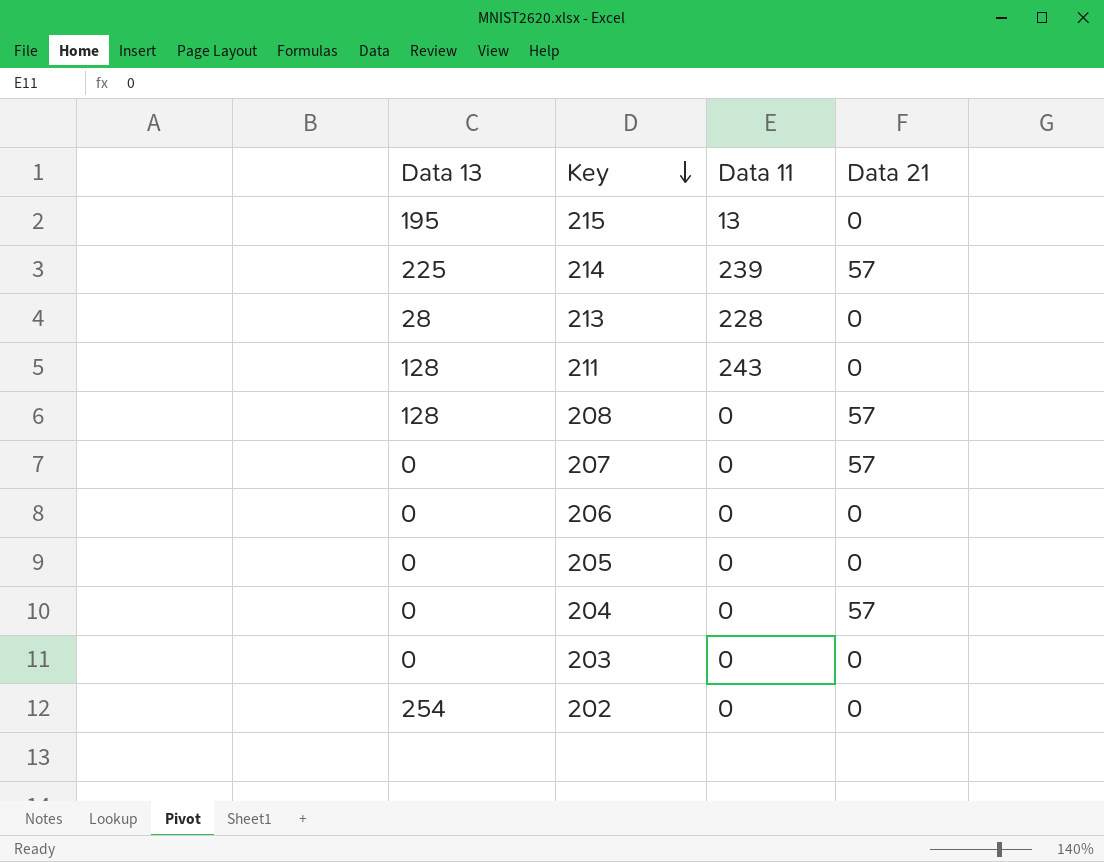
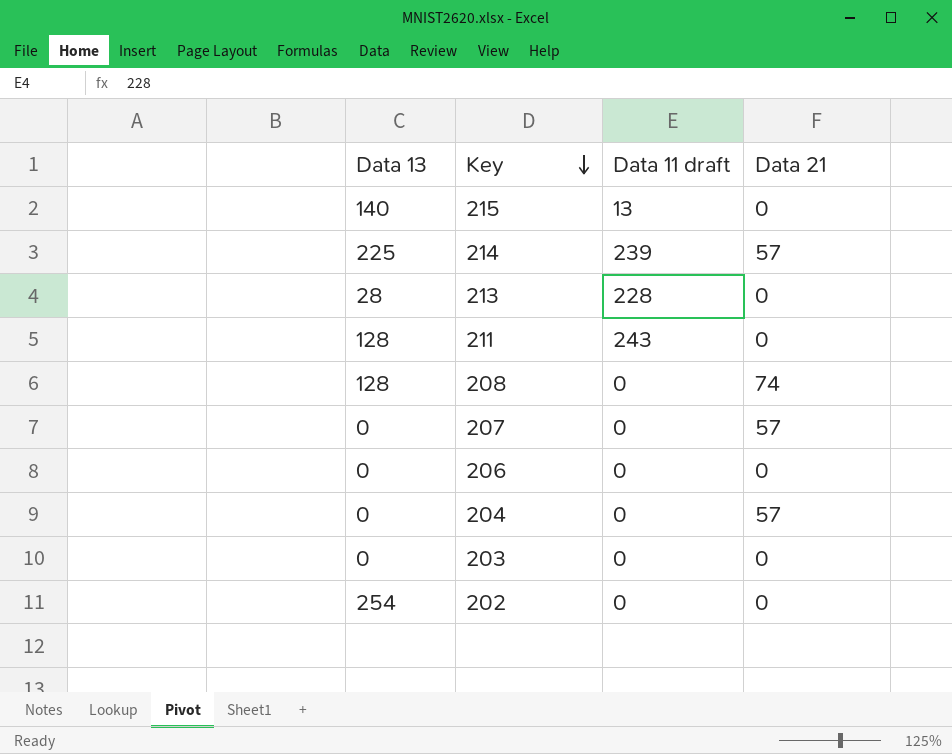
column name: Data 11 -> Data 11 draft
row 205: 0 | 0 | 0 -> none
215 | Data 13: 195 -> 140
208 | Data 21: 57 -> 74

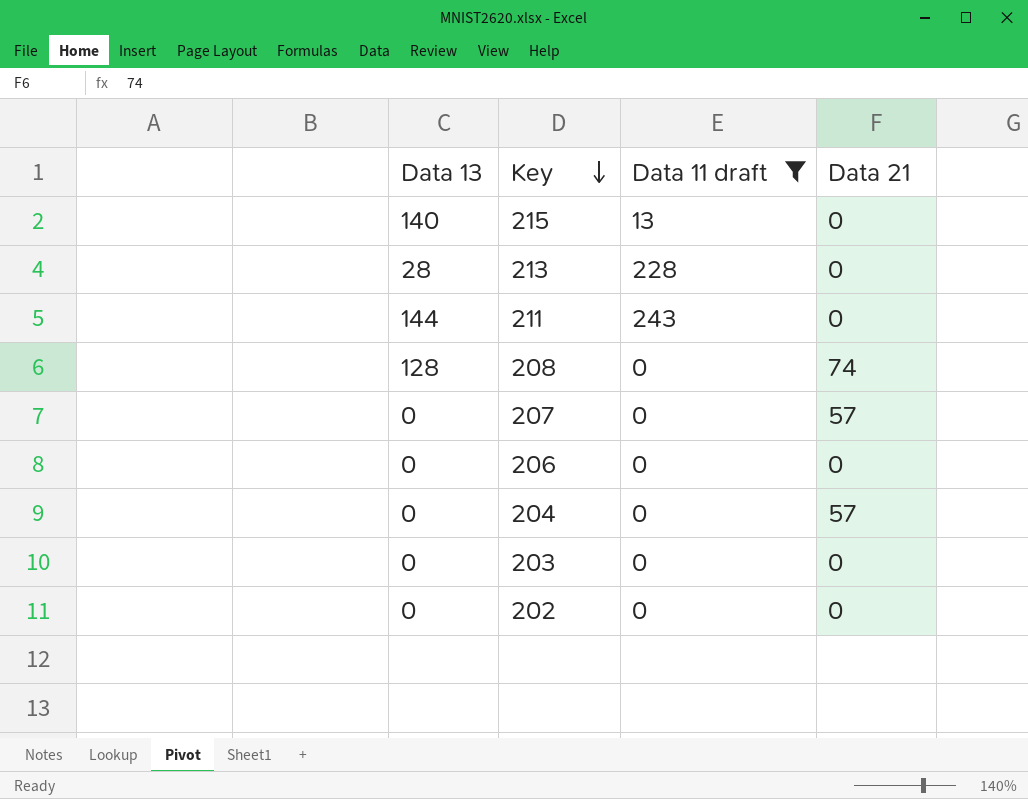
filter: none -> Data 11 draft != 239
211 | Data 13: 128 -> 144
202 | Data 13: 254 -> 0

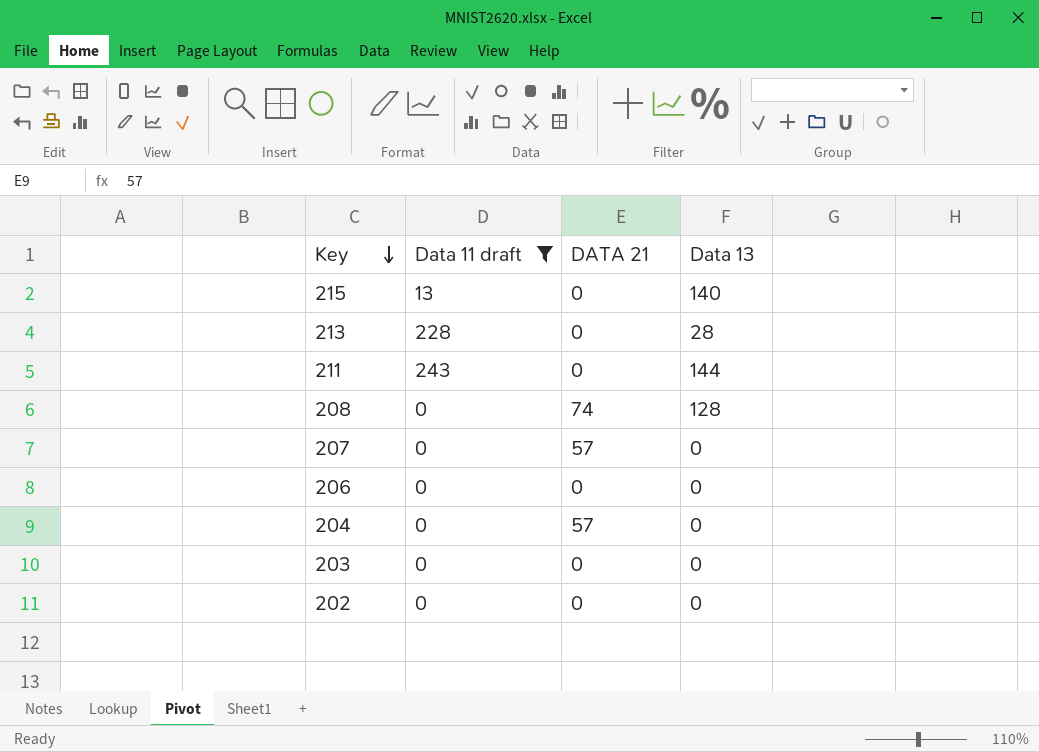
column name: Data 21 -> DATA 21
column Data 13 | position: 1 -> 4

